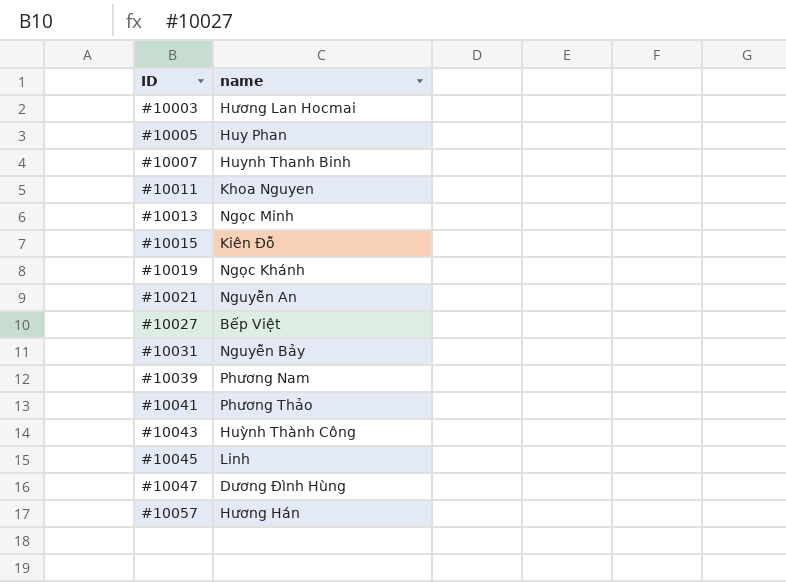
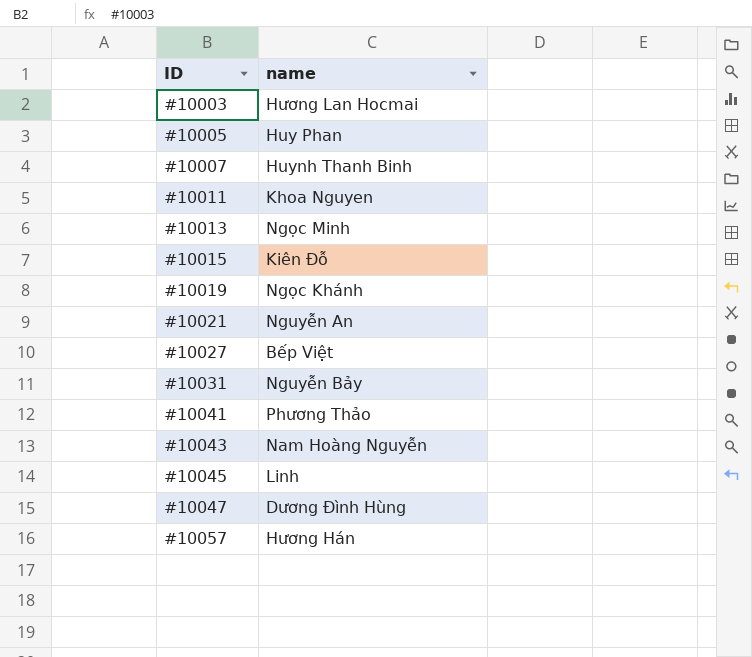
row #10039: Phương Nam -> none
#10043 | name: Huỳnh Thành Công -> Nam Hoàng Nguyễn

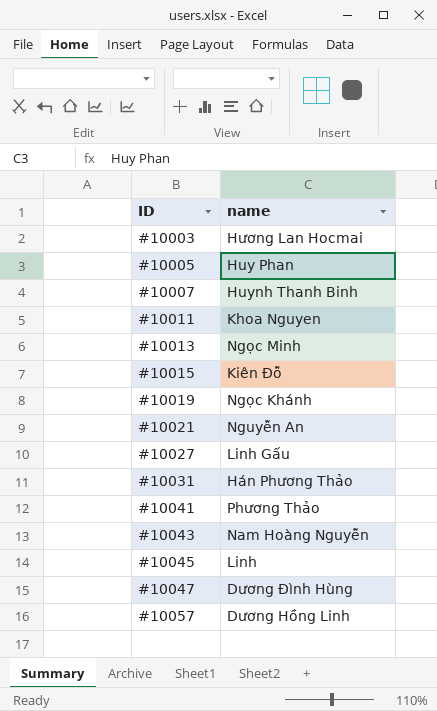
#10027 | name: Bếp Việt -> Linh Gấu
#10031 | name: Nguyễn Bảy -> Hán Phương Thảo
#10057 | name: Hương Hán -> Dương Hồng Linh

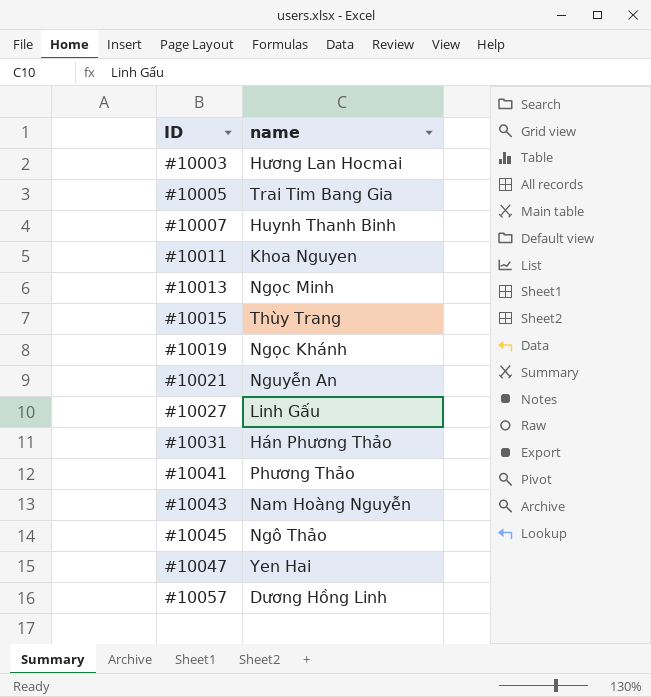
#10005 | name: Huy Phan -> Trai Tim Bang Gia
#10015 | name: Kiên Đỗ -> Thùy Trang
#10045 | name: Linh -> Ngô Thảo
#10047 | name: Dương Đình Hùng -> Yen Hai

